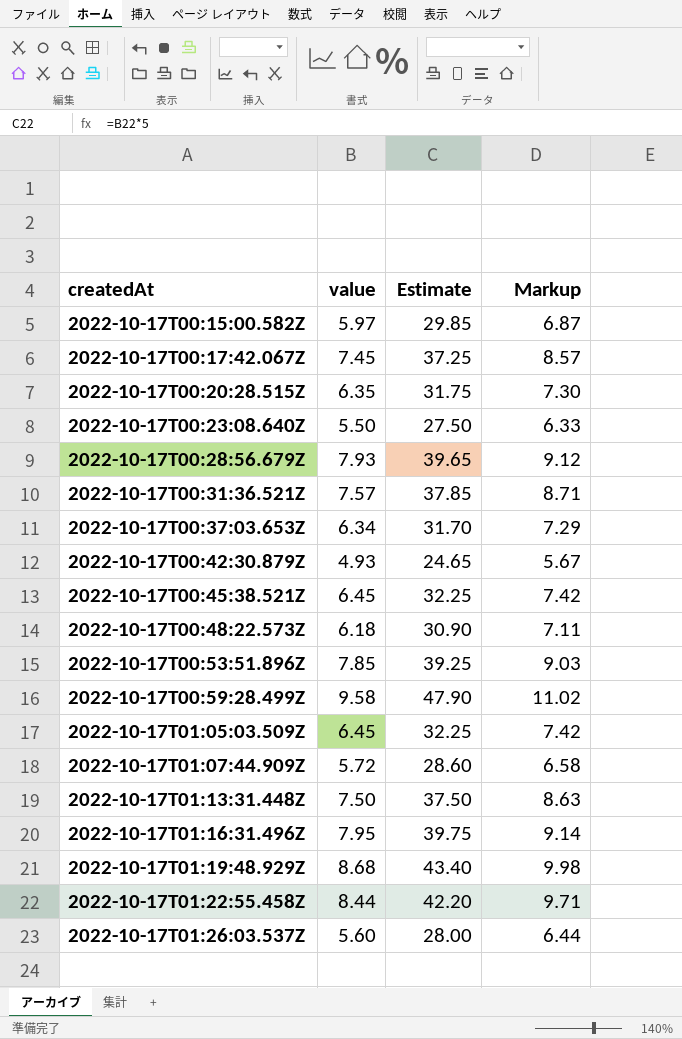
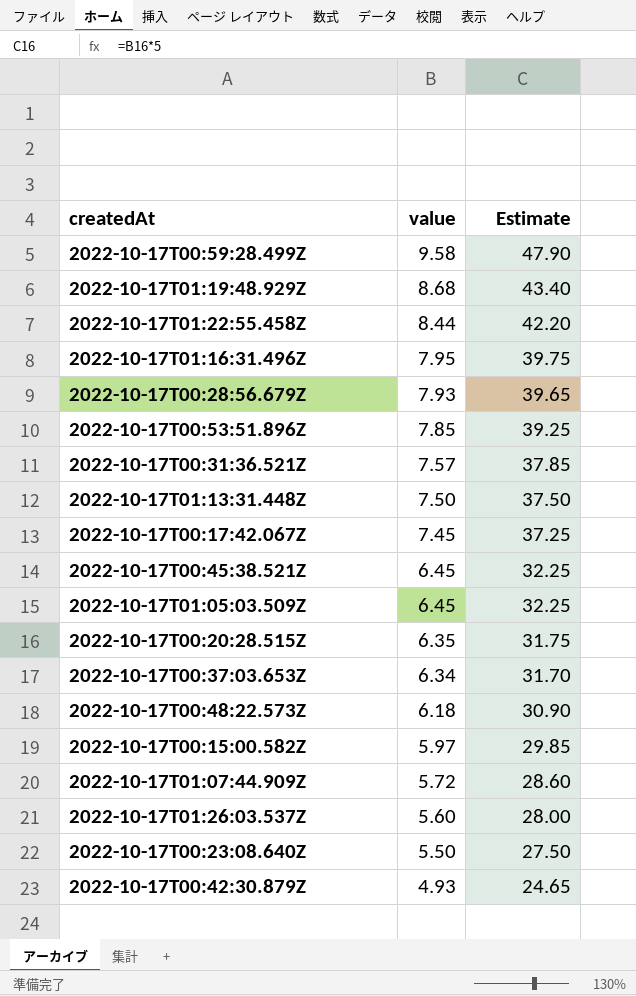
row order: createdAt ascending -> value descending
column Markup | formula: [value] * 1.15 -> none

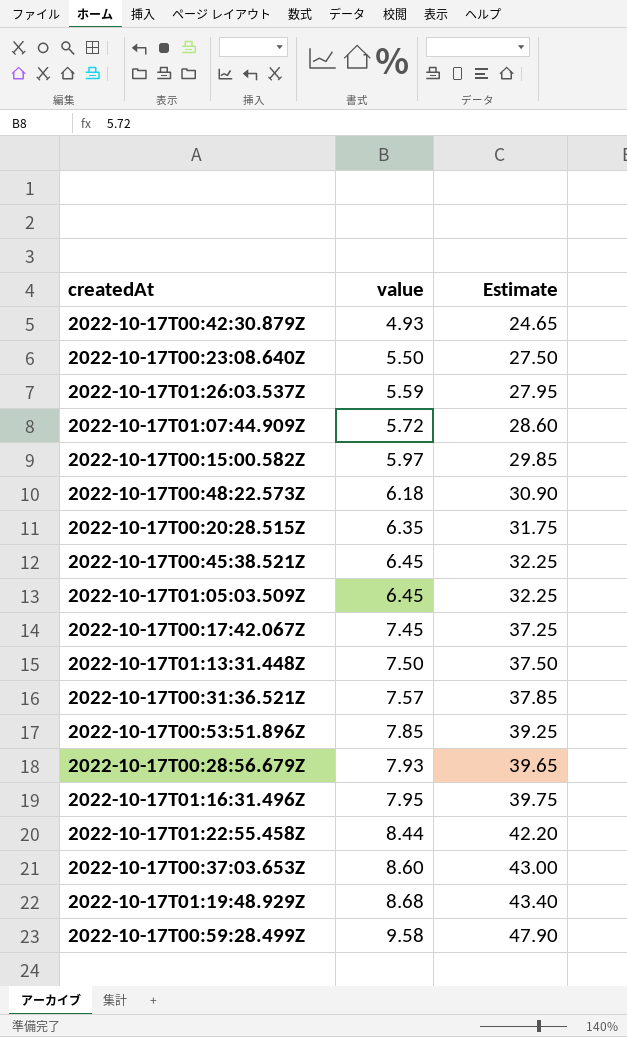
row order: value descending -> value ascending
2022-10-17T01:26:03.537Z | value: 5.60 -> 5.59
2022-10-17T01:26:03.537Z | Estimate: 28.00 -> 27.95
2022-10-17T00:37:03.653Z | value: 6.34 -> 8.60
2022-10-17T00:37:03.653Z | Estimate: 31.70 -> 43.00

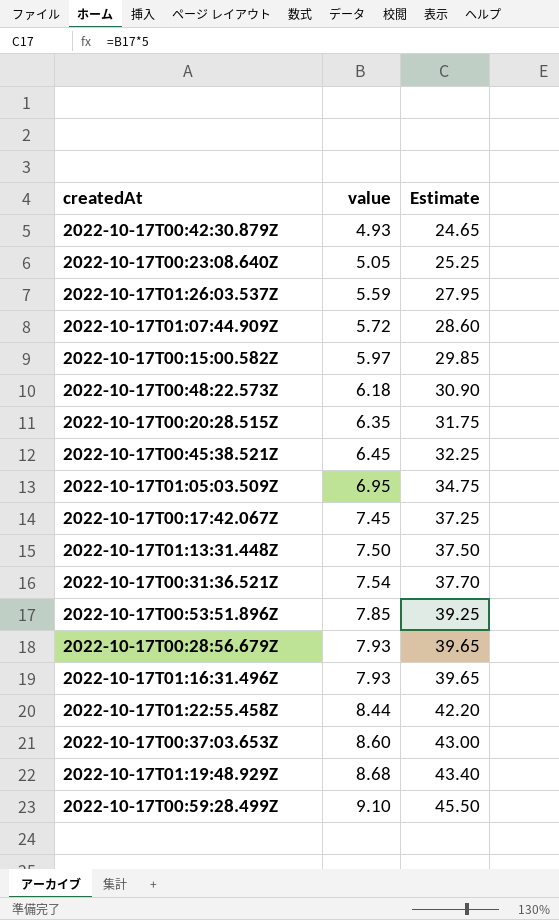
2022-10-17T00:23:08.640Z | value: 5.50 -> 5.05
2022-10-17T00:23:08.640Z | Estimate: 27.50 -> 25.25
2022-10-17T01:05:03.509Z | value: 6.45 -> 6.95
2022-10-17T01:05:03.509Z | Estimate: 32.25 -> 34.75
2022-10-17T00:31:36.521Z | value: 7.57 -> 7.54
2022-10-17T00:31:36.521Z | Estimate: 37.85 -> 37.70
2022-10-17T01:16:31.496Z | value: 7.95 -> 7.93
2022-10-17T01:16:31.496Z | Estimate: 39.75 -> 39.65
2022-10-17T00:59:28.499Z | value: 9.58 -> 9.10
2022-10-17T00:59:28.499Z | Estimate: 47.90 -> 45.50

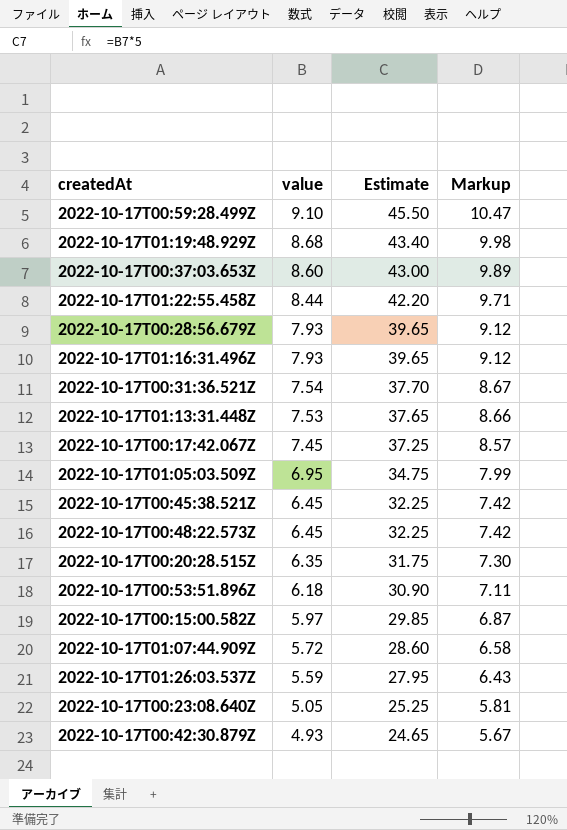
row order: value ascending -> value descending
column Markup | formula: none -> [value] * 1.15
2022-10-17T01:13:31.448Z | value: 7.50 -> 7.53
2022-10-17T01:13:31.448Z | Estimate: 37.50 -> 37.65
2022-10-17T00:48:22.573Z | value: 6.18 -> 6.45
2022-10-17T00:48:22.573Z | Estimate: 30.90 -> 32.25
2022-10-17T00:53:51.896Z | value: 7.85 -> 6.18
2022-10-17T00:53:51.896Z | Estimate: 39.25 -> 30.90

